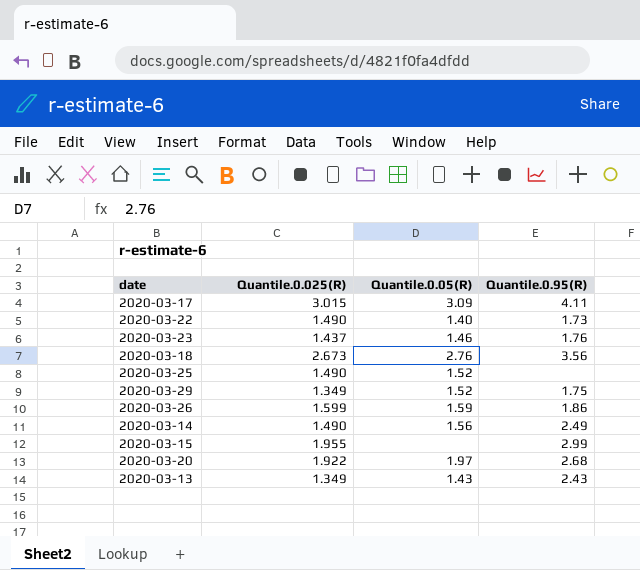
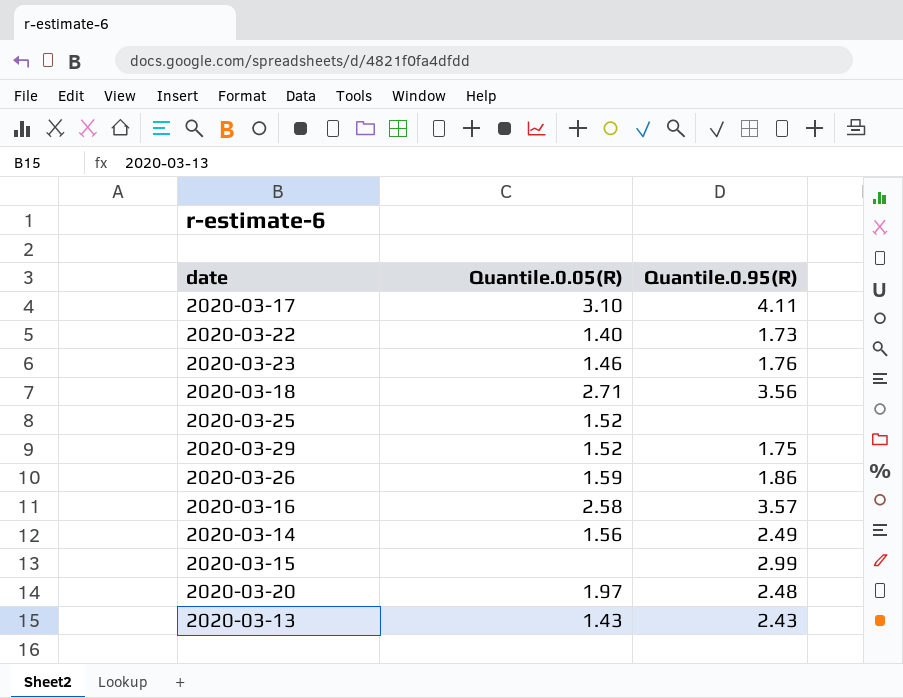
column Quantile.0.025(R) | position: 2 -> none
2020-03-17 | Quantile.0.05(R): 3.09 -> 3.10
2020-03-18 | Quantile.0.05(R): 2.76 -> 2.71
row 2020-03-16: none -> 2.58 | 3.57
2020-03-20 | Quantile.0.95(R): 2.68 -> 2.48

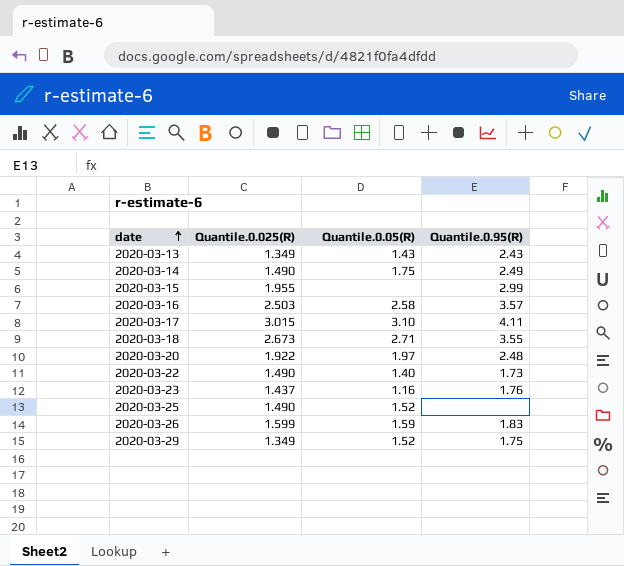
row order: none -> date ascending
column Quantile.0.025(R) | position: none -> 2
2020-03-14 | Quantile.0.05(R): 1.56 -> 1.75
2020-03-18 | Quantile.0.95(R): 3.56 -> 3.55
2020-03-23 | Quantile.0.05(R): 1.46 -> 1.16
2020-03-26 | Quantile.0.95(R): 1.86 -> 1.83

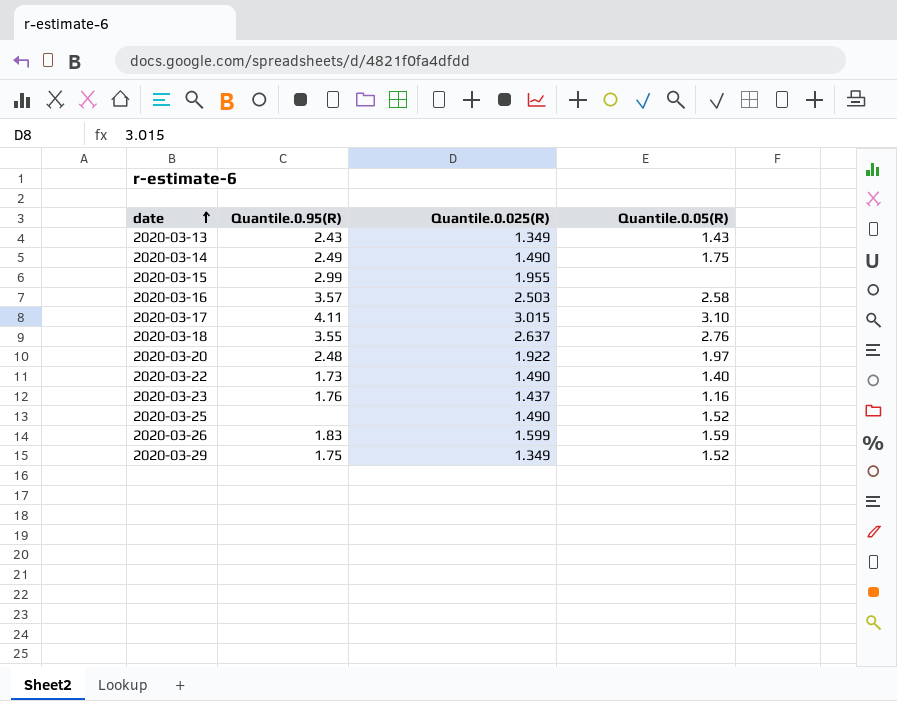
column Quantile.0.95(R) | position: 4 -> 2
2020-03-18 | Quantile.0.025(R): 2.673 -> 2.637
2020-03-18 | Quantile.0.05(R): 2.71 -> 2.76

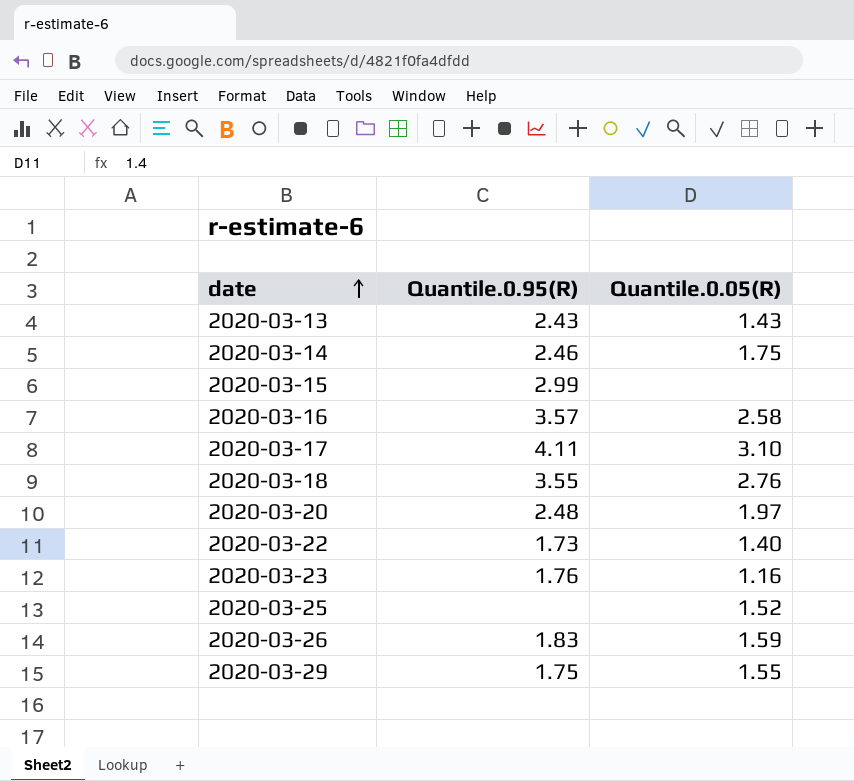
column Quantile.0.025(R) | position: 3 -> none
2020-03-14 | Quantile.0.95(R): 2.49 -> 2.46
2020-03-29 | Quantile.0.05(R): 1.52 -> 1.55

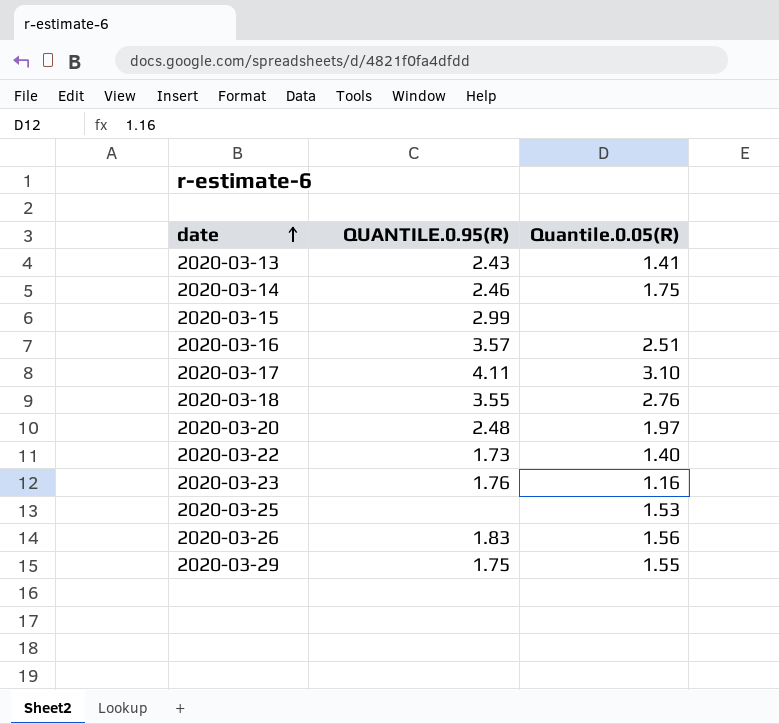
column name: Quantile.0.95(R) -> QUANTILE.0.95(R)
2020-03-13 | Quantile.0.05(R): 1.43 -> 1.41
2020-03-16 | Quantile.0.05(R): 2.58 -> 2.51
2020-03-25 | Quantile.0.05(R): 1.52 -> 1.53
2020-03-26 | Quantile.0.05(R): 1.59 -> 1.56

